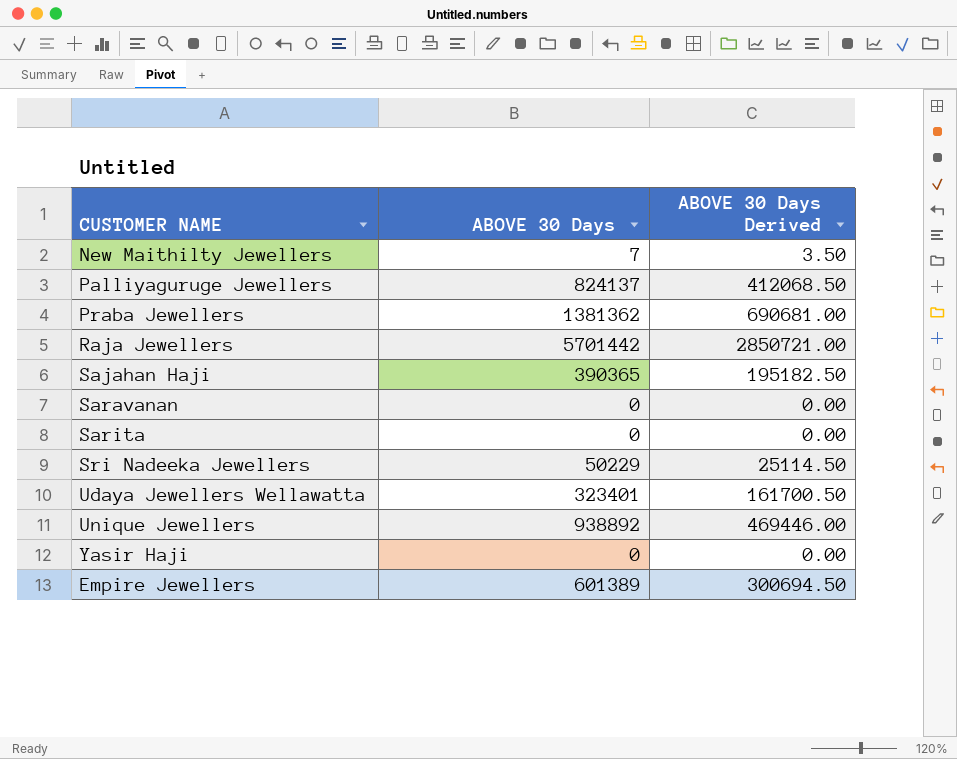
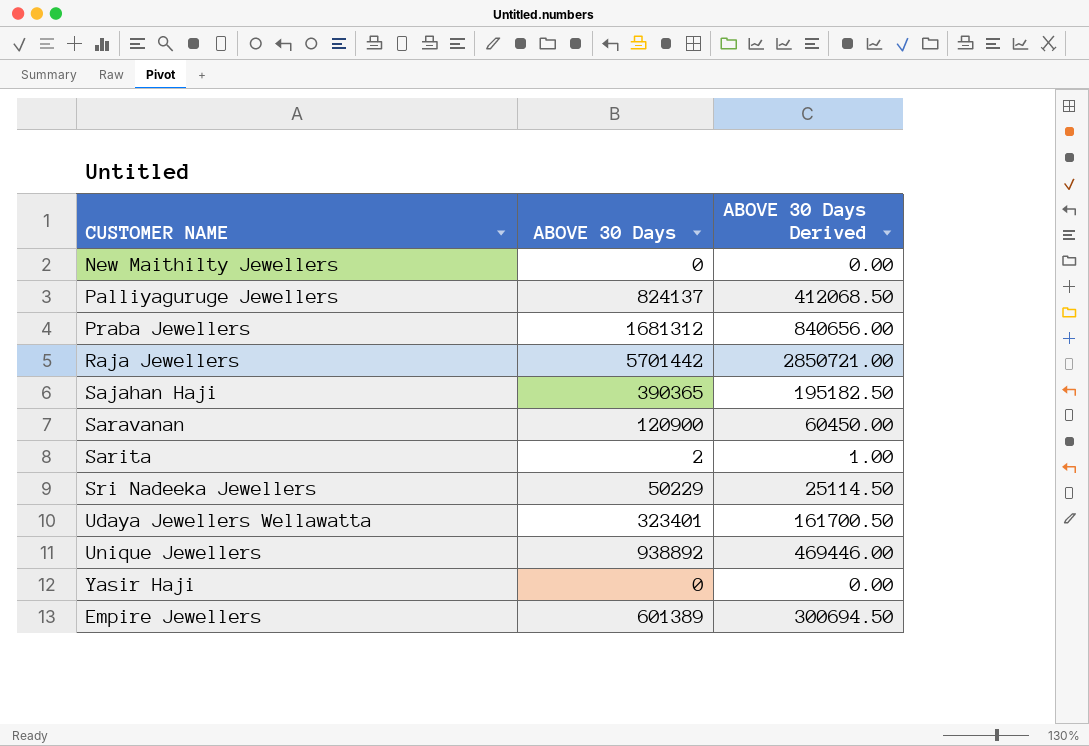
New Maithilty Jewellers | ABOVE 30 Days: 7 -> 0
New Maithilty Jewellers | ABOVE 30 Days Derived: 3.50 -> 0.00
Praba Jewellers | ABOVE 30 Days: 1381362 -> 1681312
Praba Jewellers | ABOVE 30 Days Derived: 690681.00 -> 840656.00
Saravanan | ABOVE 30 Days: 0 -> 120900
Saravanan | ABOVE 30 Days Derived: 0.00 -> 60450.00
Sarita | ABOVE 30 Days: 0 -> 2
Sarita | ABOVE 30 Days Derived: 0.00 -> 1.00

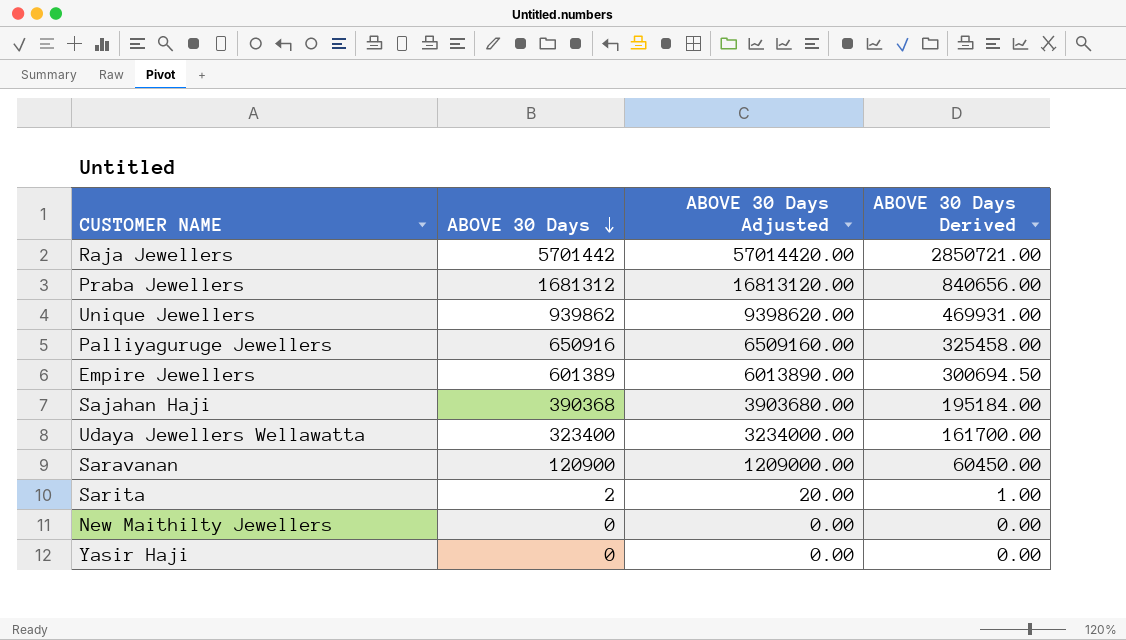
row order: none -> ABOVE 30 Days descending
column ABOVE 30 Days Adjusted | formula: none -> [ABOVE 30 Days] * 10
row Sri Nadeeka Jewellers: 50229 | 25114.50 -> none
Unique Jewellers | ABOVE 30 Days: 938892 -> 939862
Unique Jewellers | ABOVE 30 Days Derived: 469446.00 -> 469931.00
Palliyaguruge Jewellers | ABOVE 30 Days: 824137 -> 650916
Palliyaguruge Jewellers | ABOVE 30 Days Derived: 412068.50 -> 325458.00
Sajahan Haji | ABOVE 30 Days: 390365 -> 390368
Sajahan Haji | ABOVE 30 Days Derived: 195182.50 -> 195184.00
Udaya Jewellers Wellawatta | ABOVE 30 Days: 323401 -> 323400
Udaya Jewellers Wellawatta | ABOVE 30 Days Derived: 161700.50 -> 161700.00

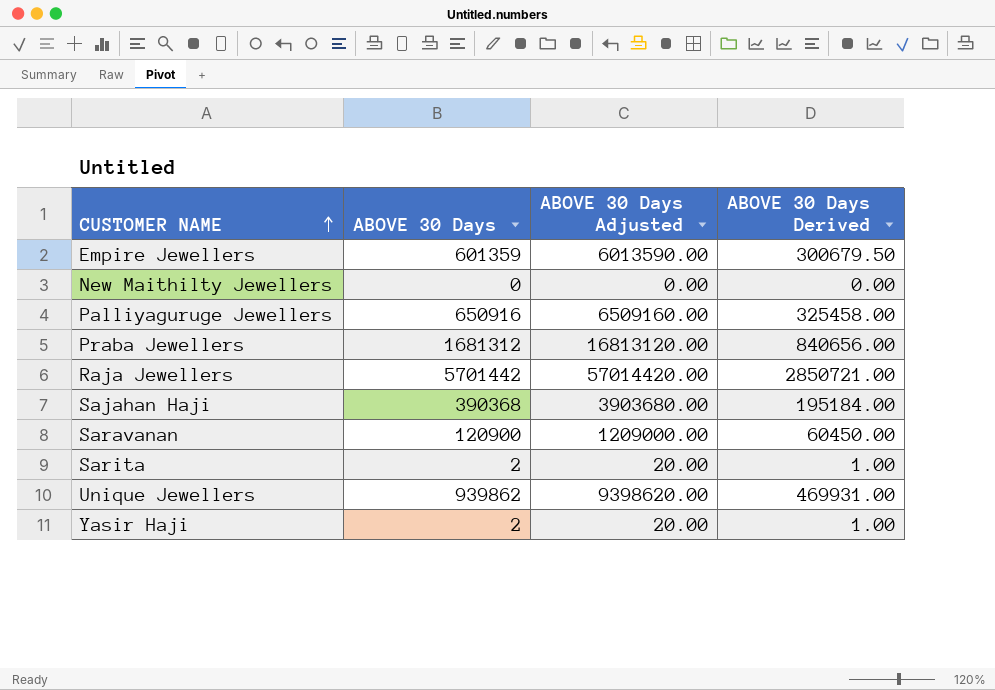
row order: ABOVE 30 Days descending -> CUSTOMER NAME ascending
row Udaya Jewellers Wellawatta: 323400 | 3234000.00 | 161700.00 -> none
Empire Jewellers | ABOVE 30 Days: 601389 -> 601359
Empire Jewellers | ABOVE 30 Days Adjusted: 6013890.00 -> 6013590.00
Empire Jewellers | ABOVE 30 Days Derived: 300694.50 -> 300679.50
Yasir Haji | ABOVE 30 Days: 0 -> 2
Yasir Haji | ABOVE 30 Days Adjusted: 0.00 -> 20.00
Yasir Haji | ABOVE 30 Days Derived: 0.00 -> 1.00

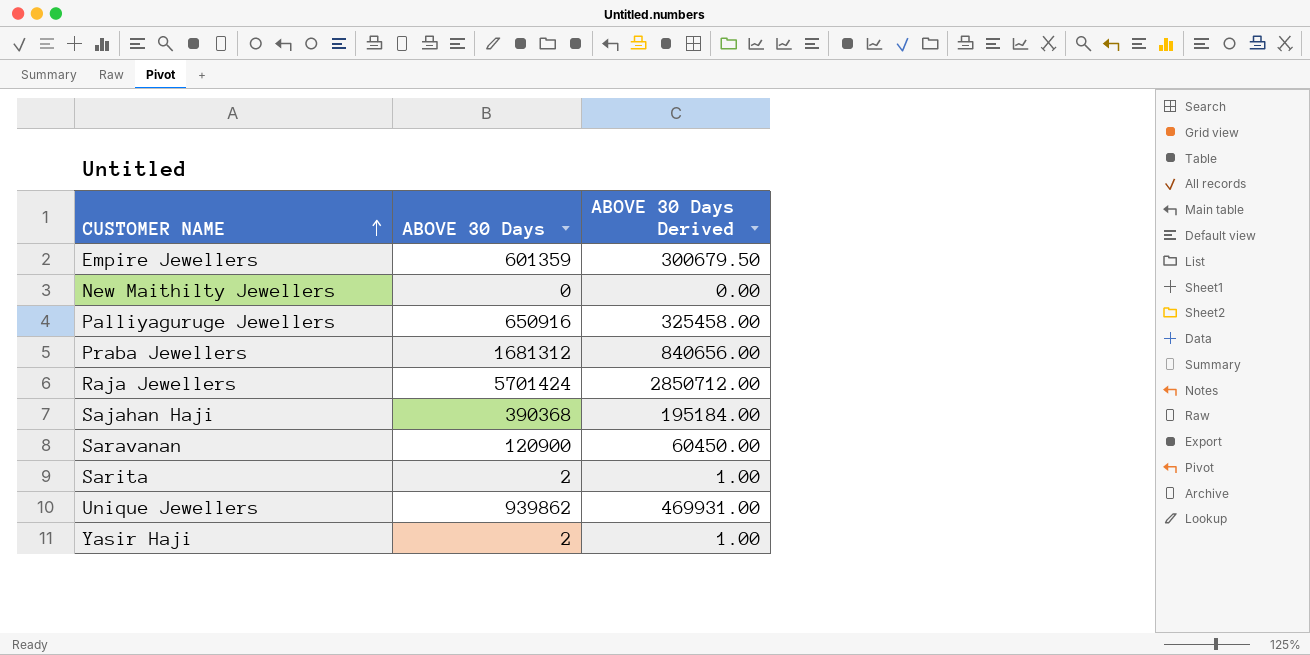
column ABOVE 30 Days Adjusted | formula: [ABOVE 30 Days] * 10 -> none
Raja Jewellers | ABOVE 30 Days: 5701442 -> 5701424
Raja Jewellers | ABOVE 30 Days Derived: 2850721.00 -> 2850712.00

